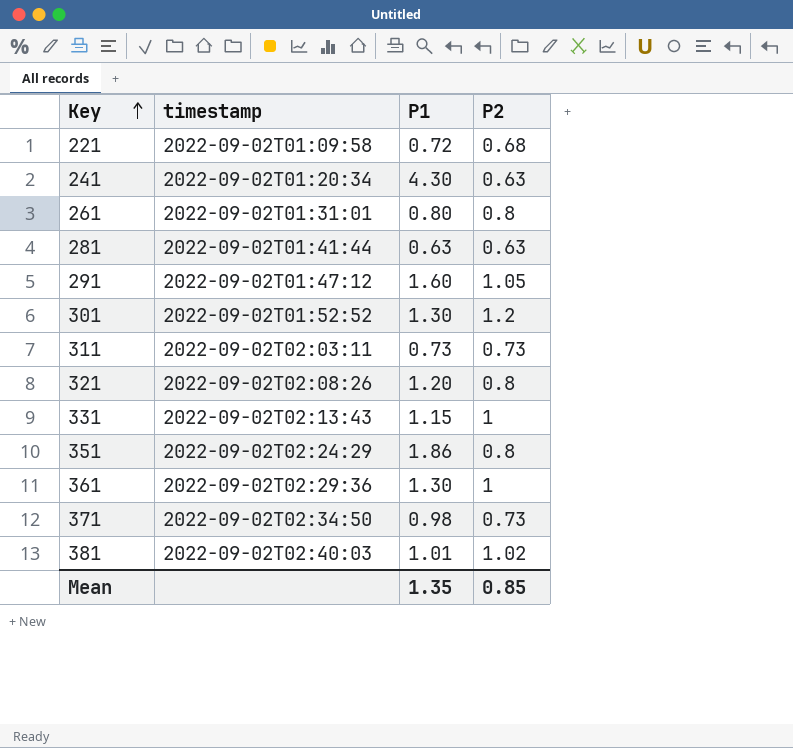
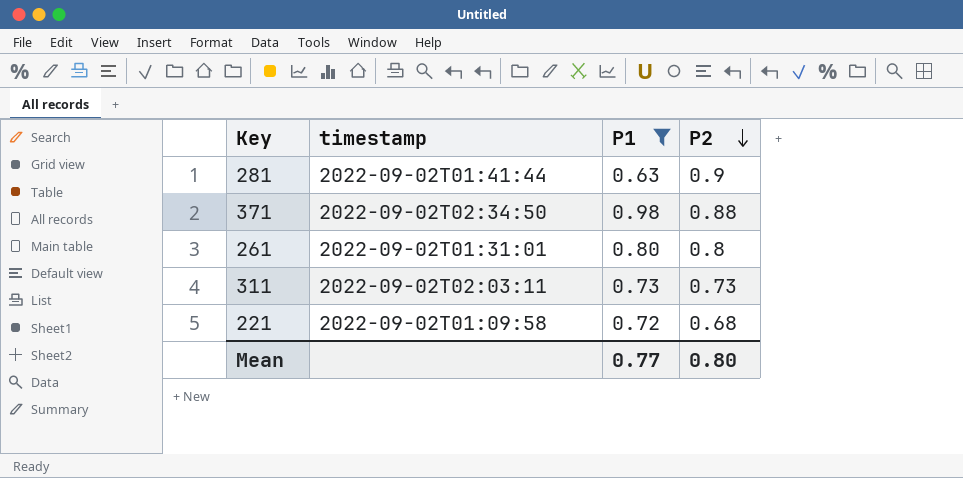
filter: none -> P1 <= 0.98
row order: Key ascending -> P2 descending
281 | P2: 0.63 -> 0.9
371 | P2: 0.73 -> 0.88
Mean | P1: 1.35 -> 0.77
Mean | P2: 0.85 -> 0.80

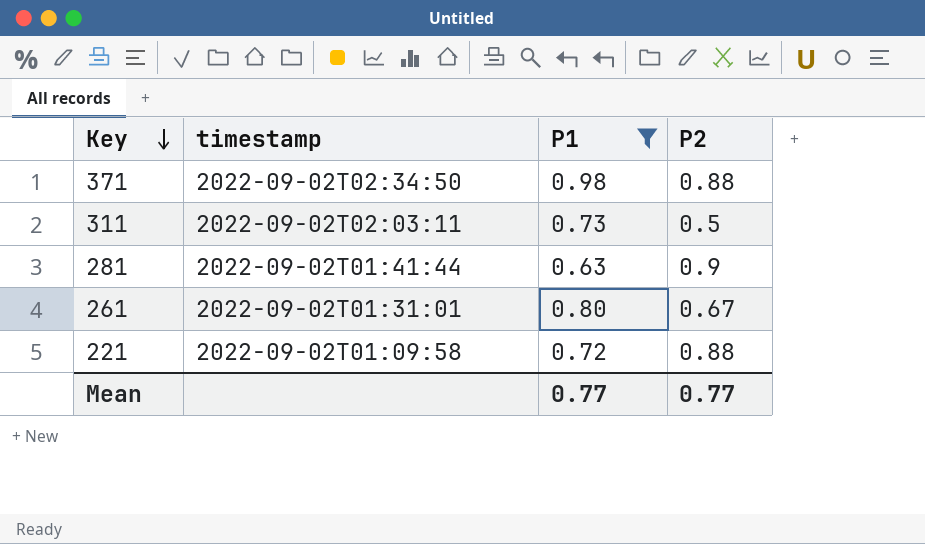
row order: P2 descending -> Key descending
311 | P2: 0.73 -> 0.5
261 | P2: 0.8 -> 0.67
221 | P2: 0.68 -> 0.88
Mean | P2: 0.80 -> 0.77

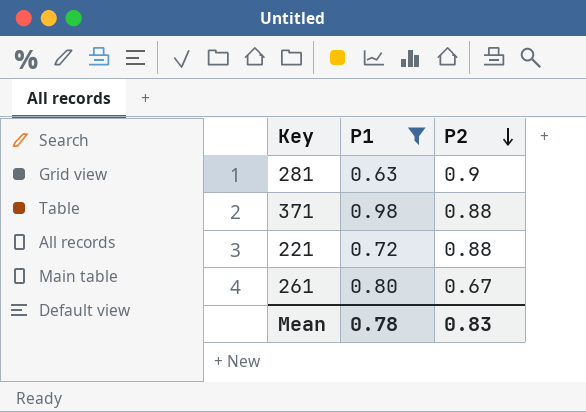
row order: Key descending -> P2 descending
column timestamp | position: 2 -> none
row 311: 2022-09-02T02:03:11 | 0.73 | 0.5 -> none
Mean | P1: 0.77 -> 0.78
Mean | P2: 0.77 -> 0.83

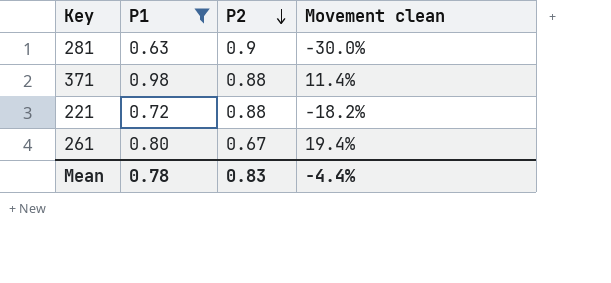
column Movement clean | formula: none -> ([P1] - [P2]) / [P2]

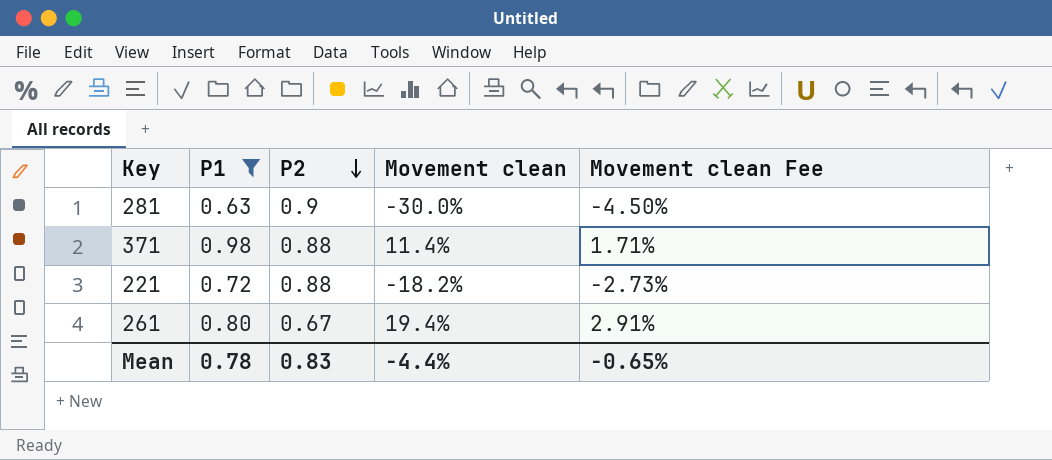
column Movement clean Fee | formula: none -> [Movement clean] * 0.15

